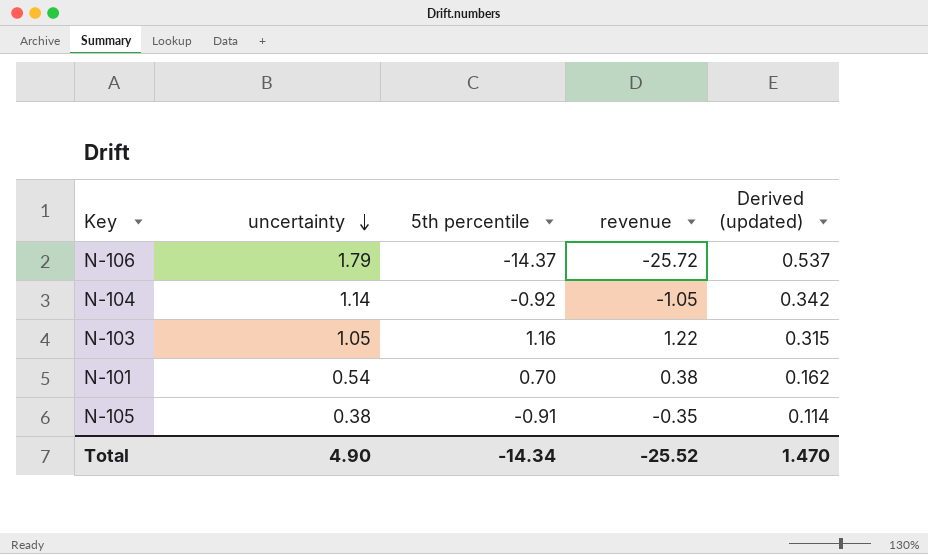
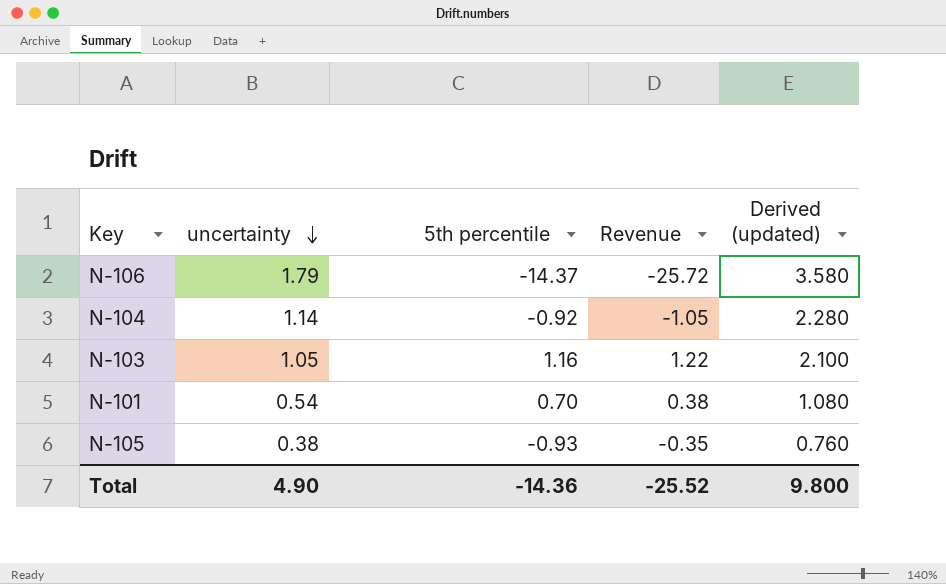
column name: revenue -> Revenue
column Derived (updated) | formula: [uncertainty] * 0.3 -> [uncertainty] * 2
N-105 | 5th percentile: -0.91 -> -0.93
Total | 5th percentile: -14.34 -> -14.36
Total | Derived (updated): 1.470 -> 9.800

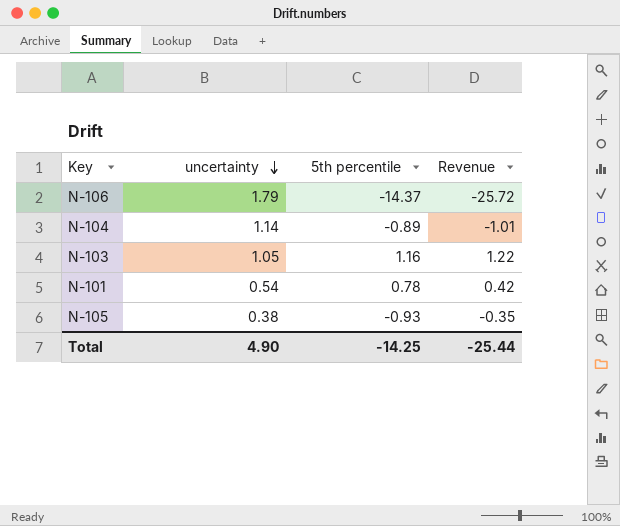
column Derived (updated) | formula: [uncertainty] * 2 -> none
N-104 | 5th percentile: -0.92 -> -0.89
N-104 | Revenue: -1.05 -> -1.01
N-101 | 5th percentile: 0.70 -> 0.78
N-101 | Revenue: 0.38 -> 0.42
Total | 5th percentile: -14.36 -> -14.25
Total | Revenue: -25.52 -> -25.44

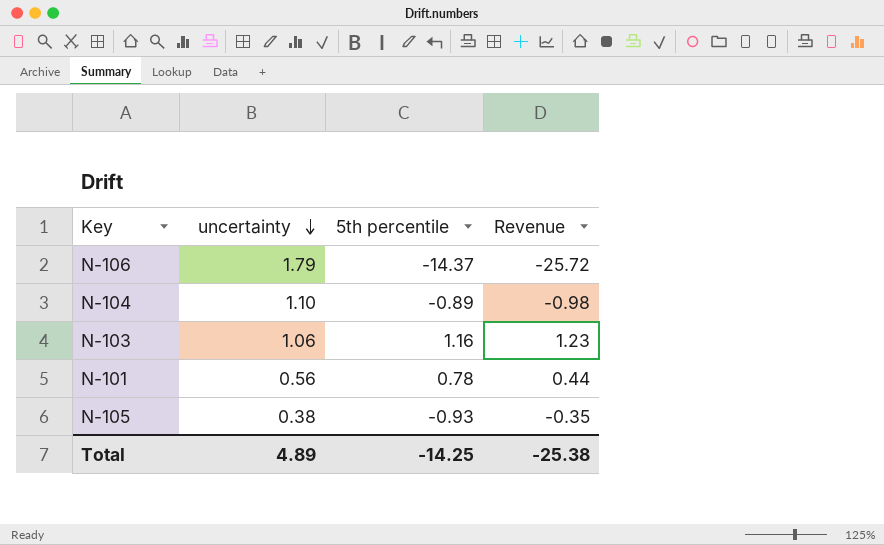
N-104 | uncertainty: 1.14 -> 1.10
N-104 | Revenue: -1.01 -> -0.98
N-103 | uncertainty: 1.05 -> 1.06
N-103 | Revenue: 1.22 -> 1.23
N-101 | uncertainty: 0.54 -> 0.56
N-101 | Revenue: 0.42 -> 0.44
Total | uncertainty: 4.90 -> 4.89
Total | Revenue: -25.44 -> -25.38

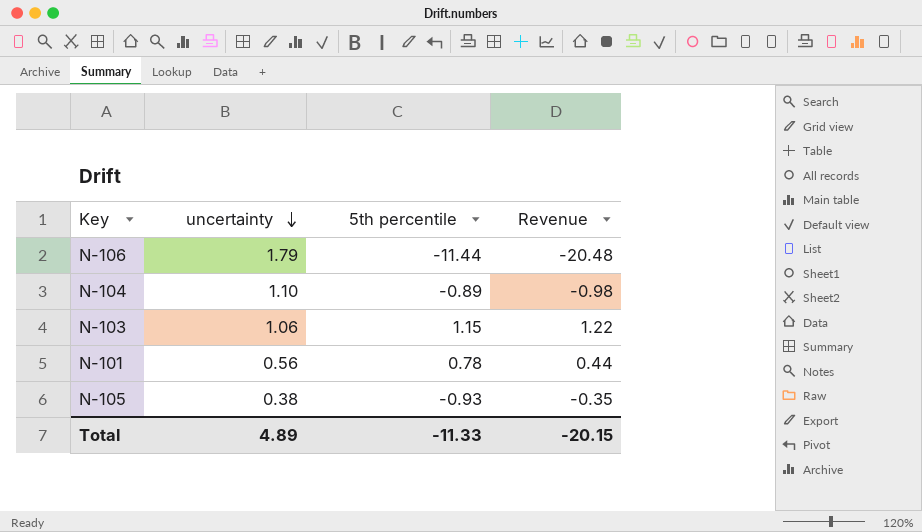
N-106 | 5th percentile: -14.37 -> -11.44
N-106 | Revenue: -25.72 -> -20.48
N-103 | 5th percentile: 1.16 -> 1.15
N-103 | Revenue: 1.23 -> 1.22
Total | 5th percentile: -14.25 -> -11.33
Total | Revenue: -25.38 -> -20.15

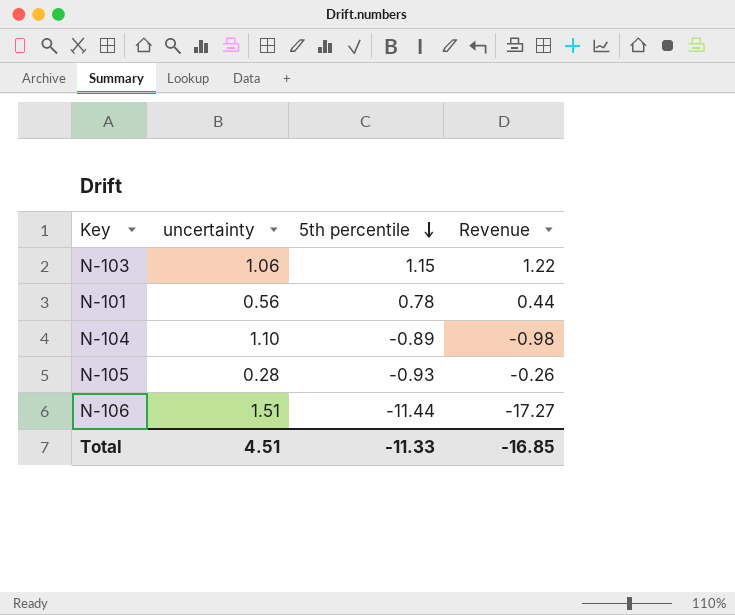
row order: uncertainty descending -> 5th percentile descending
N-105 | uncertainty: 0.38 -> 0.28
N-105 | Revenue: -0.35 -> -0.26
N-106 | uncertainty: 1.79 -> 1.51
N-106 | Revenue: -20.48 -> -17.27
Total | uncertainty: 4.89 -> 4.51
Total | Revenue: -20.15 -> -16.85

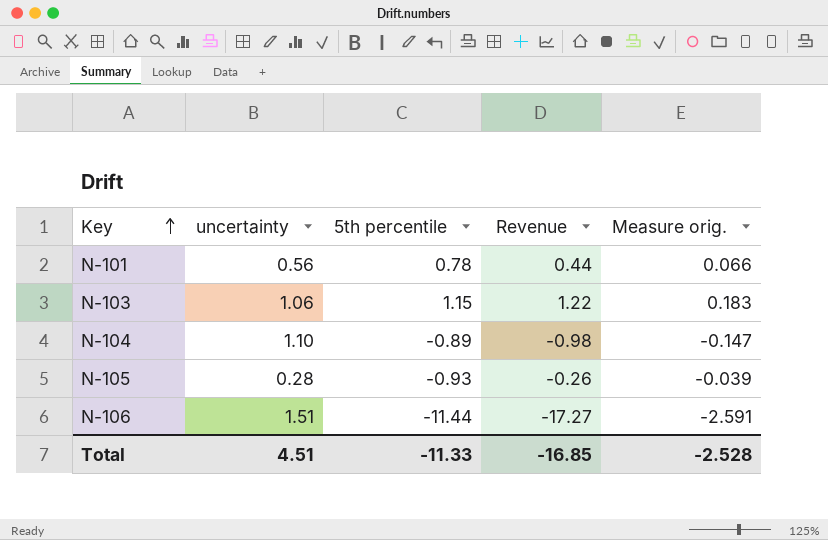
row order: 5th percentile descending -> Key ascending
column Measure orig. | formula: none -> [Revenue] * 0.15

